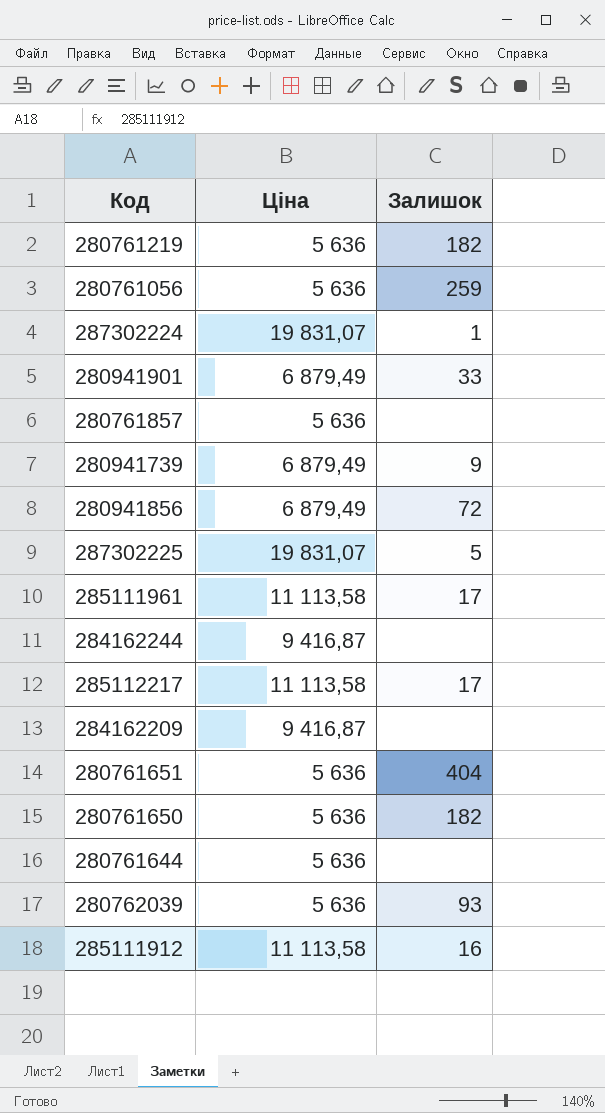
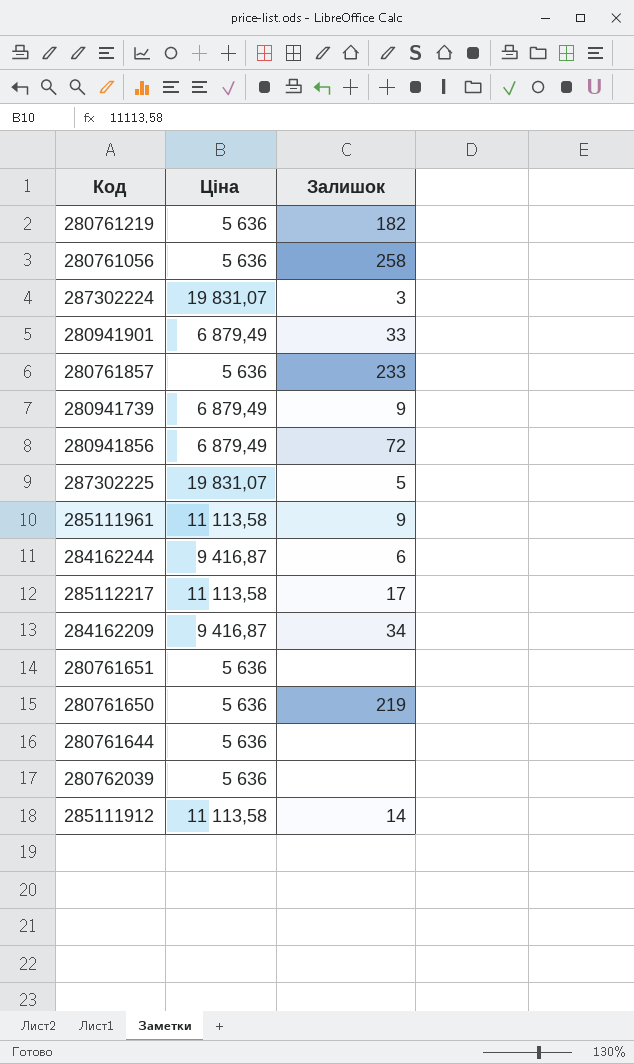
280761056 | Залишок: 259 -> 258
287302224 | Залишок: 1 -> 3
280761857 | Залишок: none -> 233
285111961 | Залишок: 17 -> 9
284162244 | Залишок: none -> 6
284162209 | Залишок: none -> 34
280761651 | Залишок: 404 -> none
280761650 | Залишок: 182 -> 219
280762039 | Залишок: 93 -> none
285111912 | Залишок: 16 -> 14

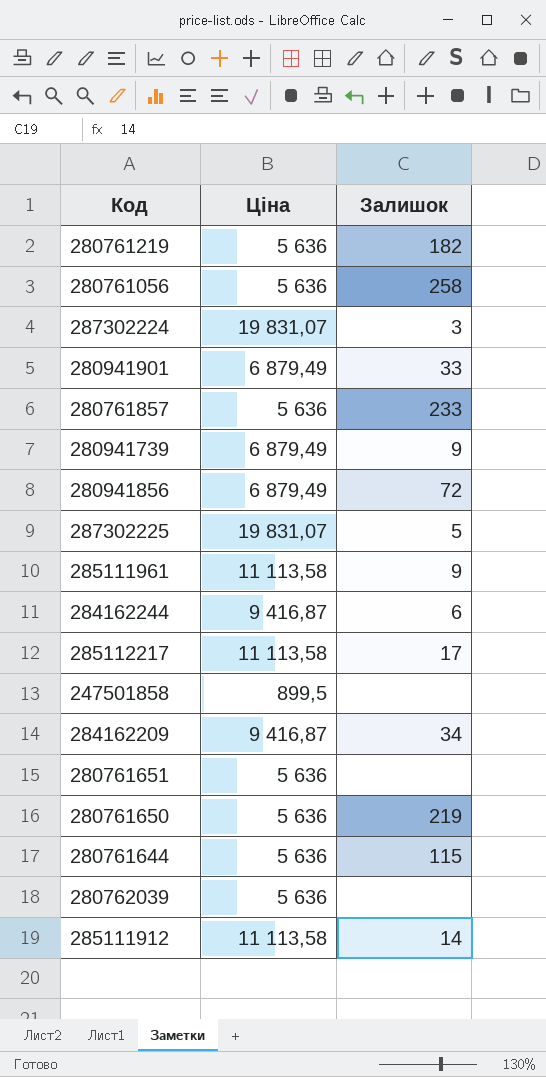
row 247501858: none -> 899,5 | none
280761644 | Залишок: none -> 115

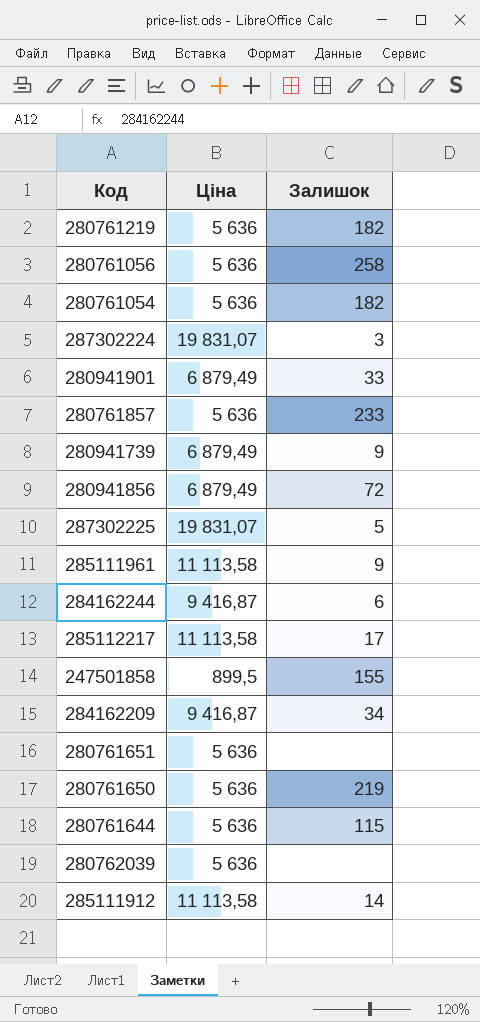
row 280761054: none -> 5 636 | 182
247501858 | Залишок: none -> 155

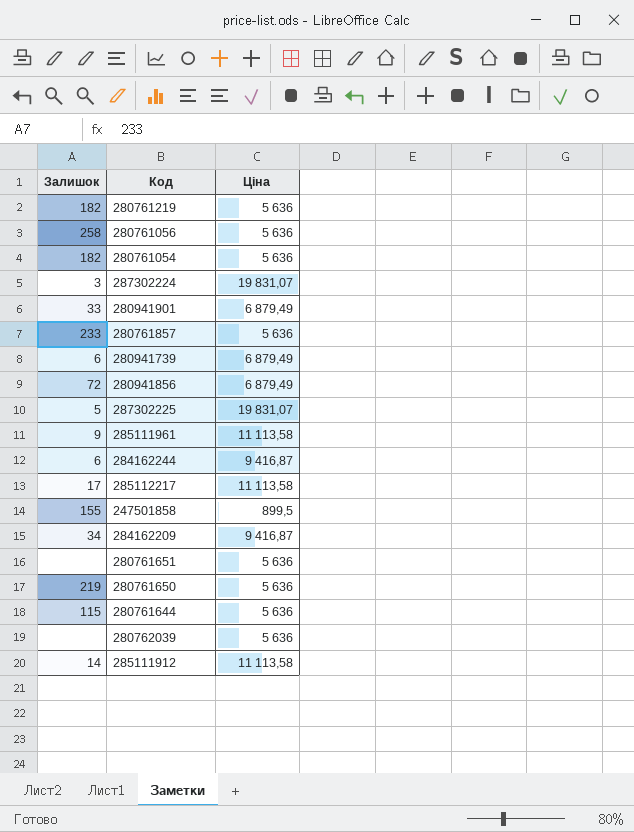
column Залишок | position: 3 -> 1
280941739 | Залишок: 9 -> 6

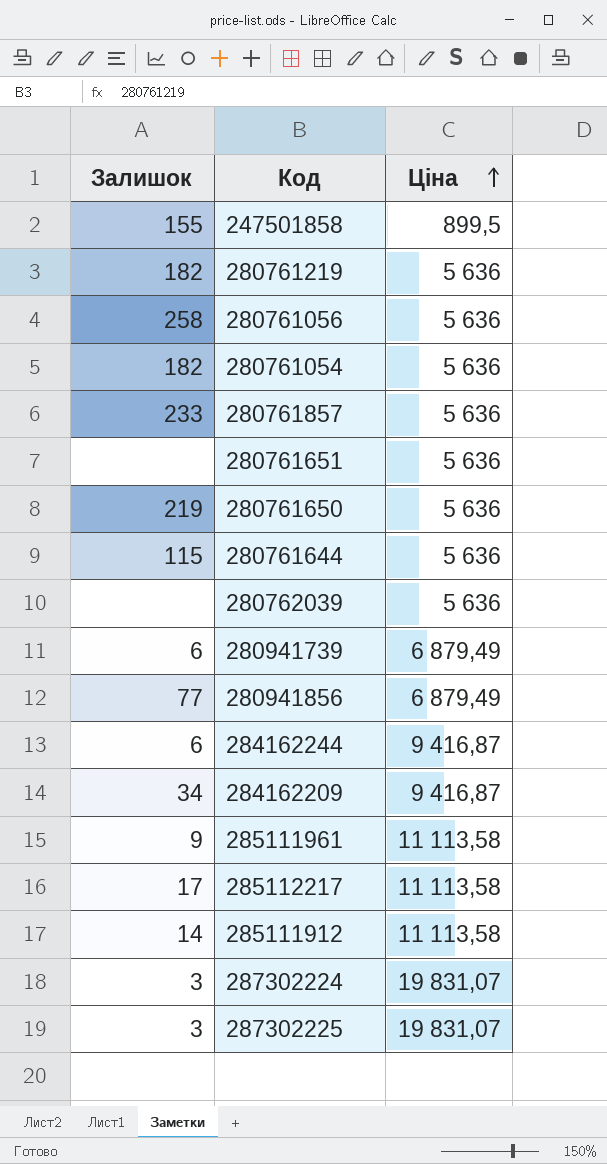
row order: none -> Ціна ascending
row 280941901: 33 | 6 879,49 -> none
280941856 | Залишок: 72 -> 77
287302225 | Залишок: 5 -> 3

